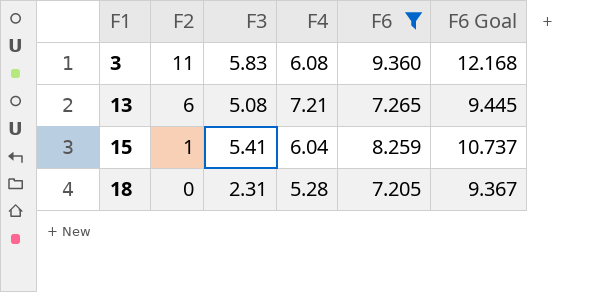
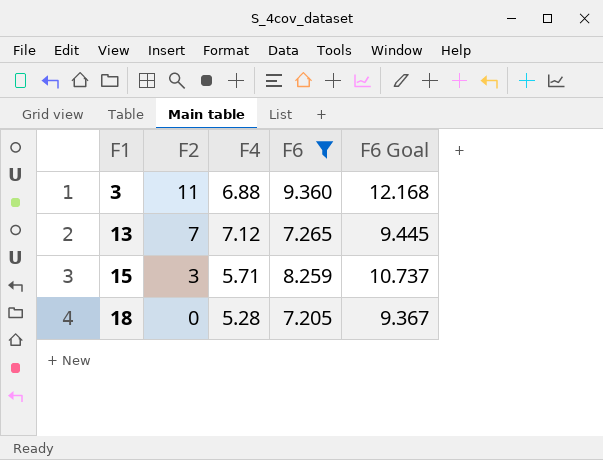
column F3 | position: 3 -> none
3 | F4: 6.08 -> 6.88
13 | F2: 6 -> 7
13 | F4: 7.21 -> 7.12
15 | F2: 1 -> 3
15 | F4: 6.04 -> 5.71

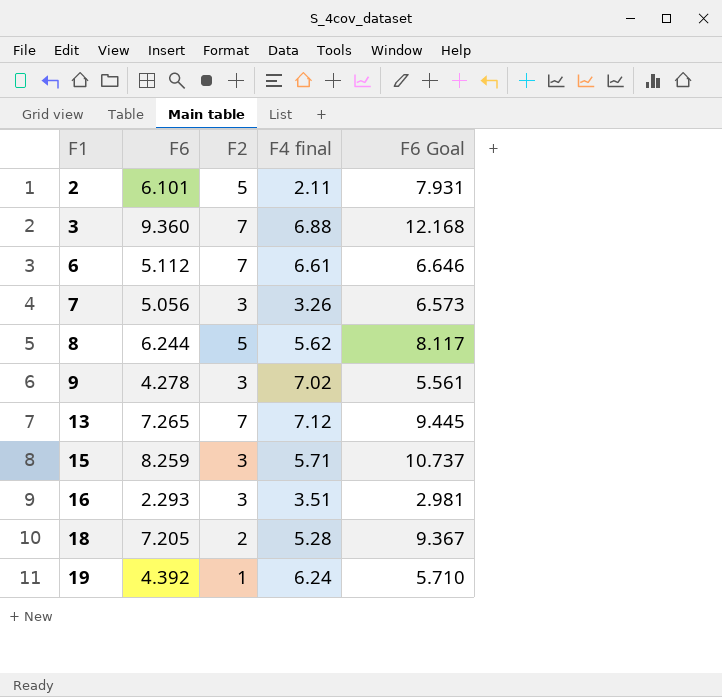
filter: F6 >= 7.205 -> none
column F6 | position: 4 -> 2
column name: F4 -> F4 final
3 | F2: 11 -> 7
18 | F2: 0 -> 2

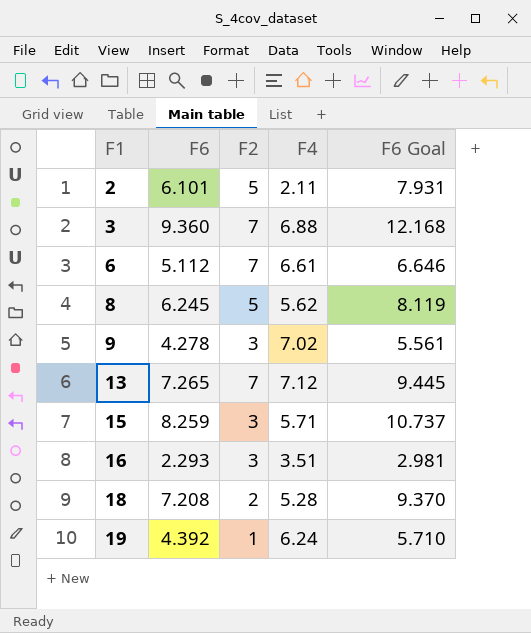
column name: F4 final -> F4
row 7: 5.056 | 3 | 3.26 | 6.573 -> none
8 | F6: 6.244 -> 6.245
8 | F6 Goal: 8.117 -> 8.119
18 | F6: 7.205 -> 7.208
18 | F6 Goal: 9.367 -> 9.370

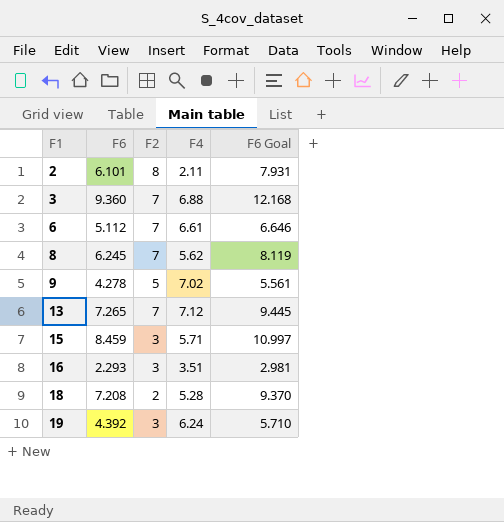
2 | F2: 5 -> 8
8 | F2: 5 -> 7
9 | F2: 3 -> 5
15 | F6: 8.259 -> 8.459
15 | F6 Goal: 10.737 -> 10.997
19 | F2: 1 -> 3

